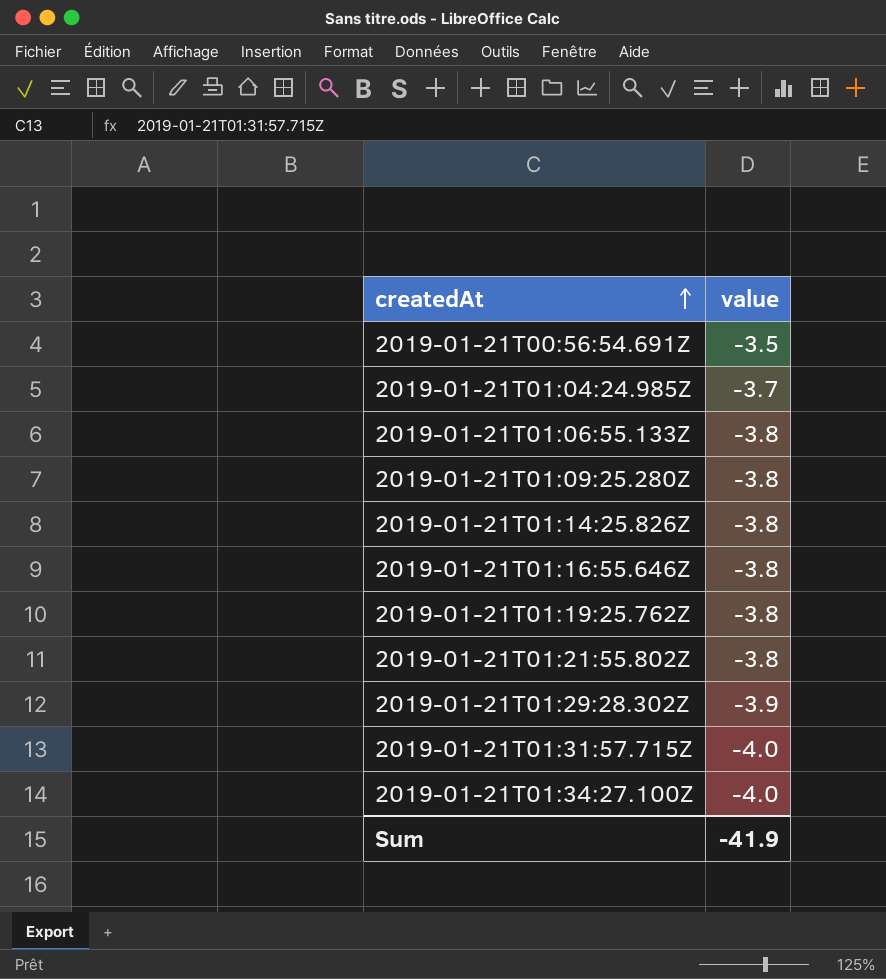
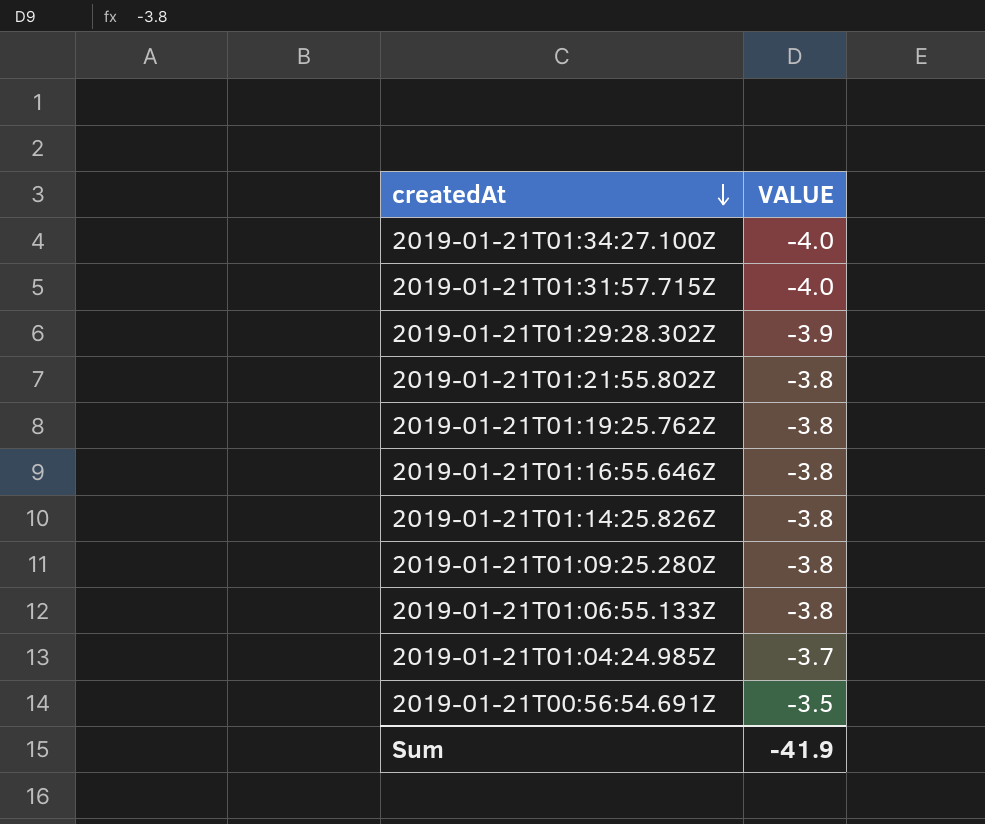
row order: createdAt ascending -> createdAt descending
column name: value -> VALUE

